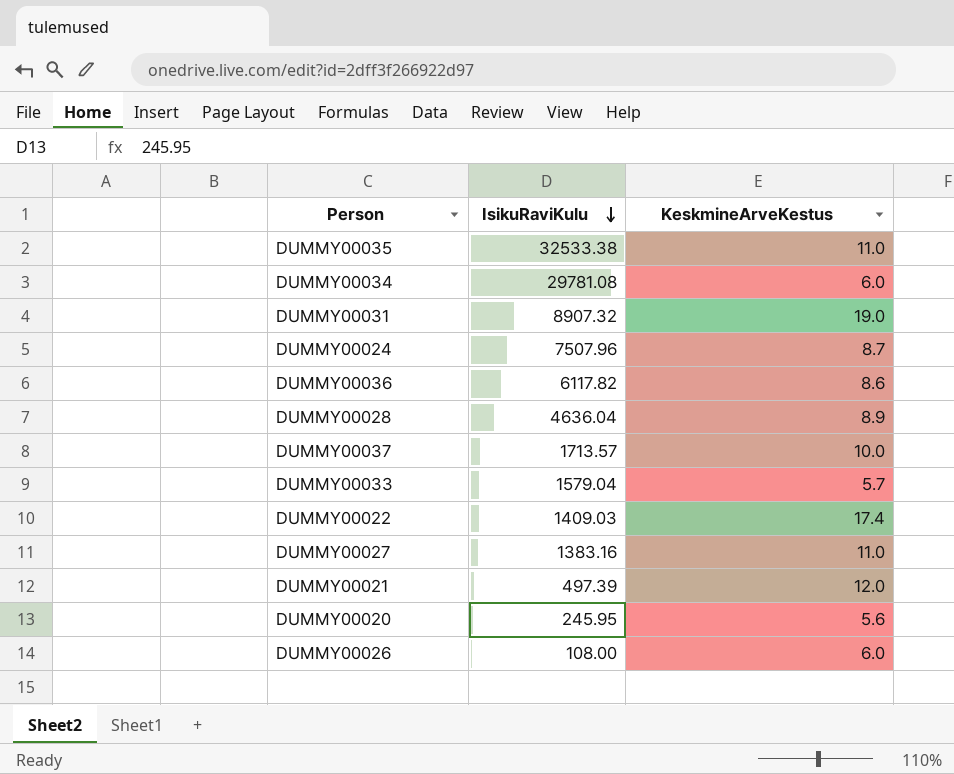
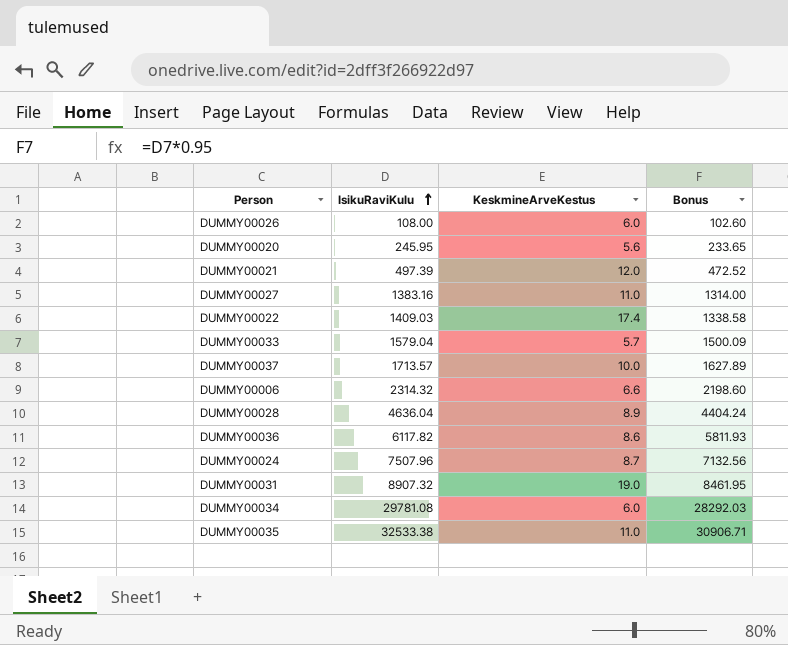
row order: IsikuRaviKulu descending -> IsikuRaviKulu ascending
column Bonus | formula: none -> [IsikuRaviKulu] * 0.95
row DUMMY00006: none -> 2314.32 | 6.6 | 2198.60

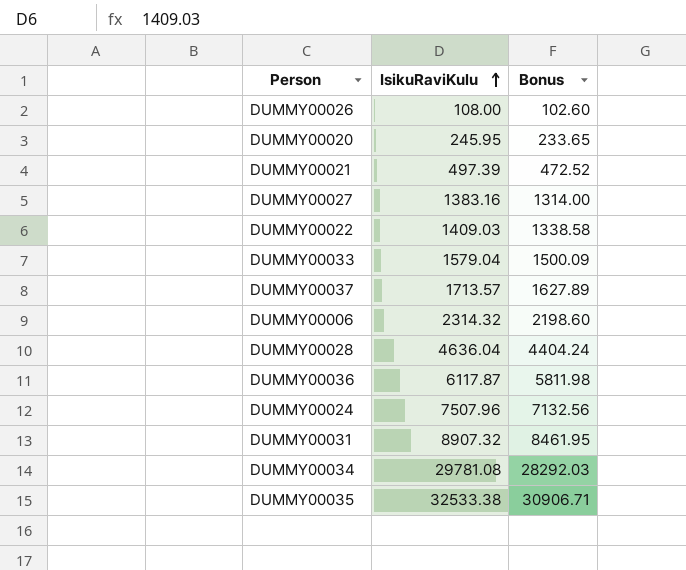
column KeskmineArveKestus | position: 3 -> none
DUMMY00036 | IsikuRaviKulu: 6117.82 -> 6117.87
DUMMY00036 | Bonus: 5811.93 -> 5811.98

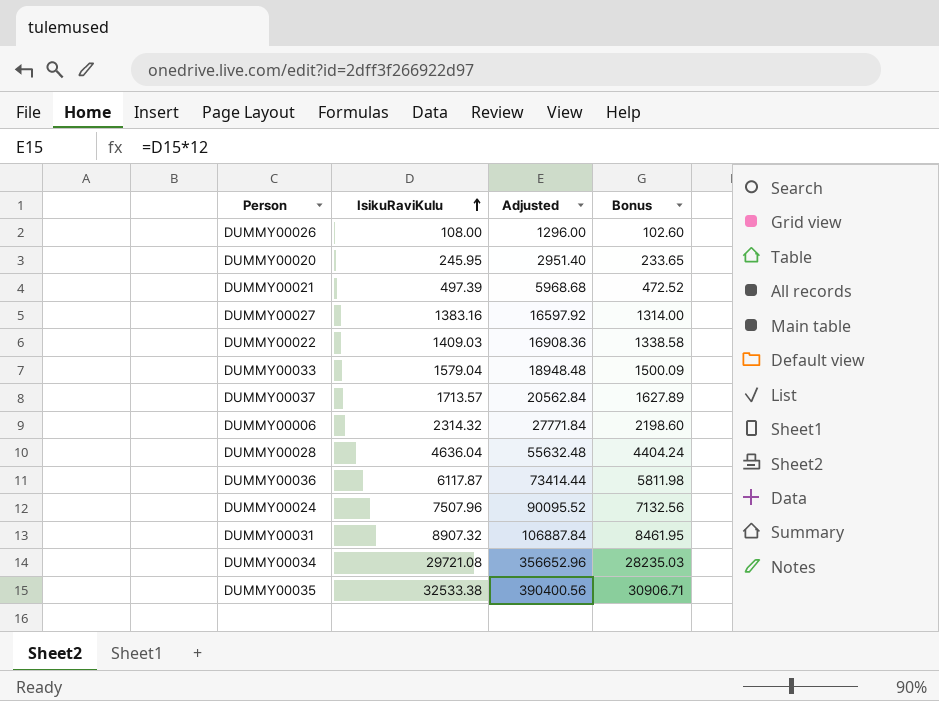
column Adjusted | formula: none -> [IsikuRaviKulu] * 12
DUMMY00034 | IsikuRaviKulu: 29781.08 -> 29721.08
DUMMY00034 | Bonus: 28292.03 -> 28235.03

